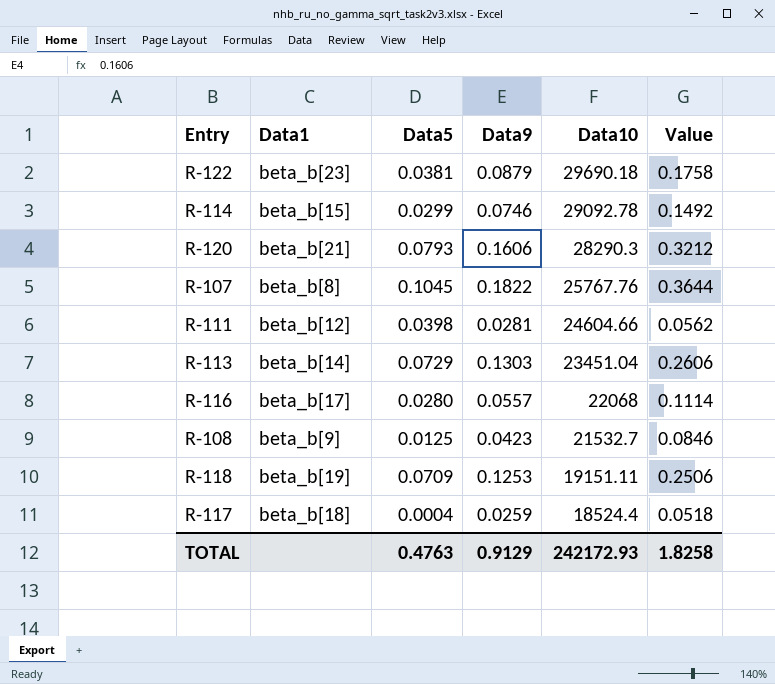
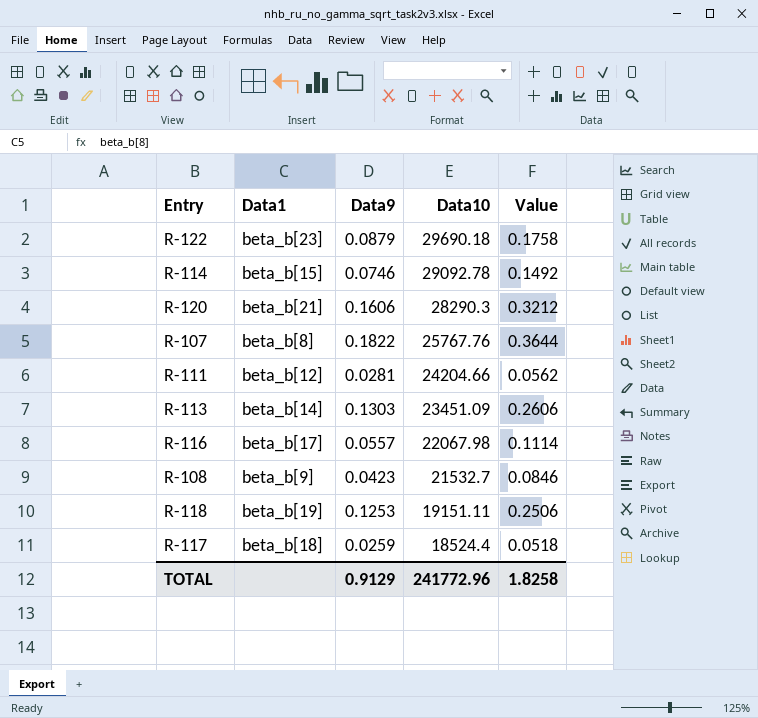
column Data5 | position: 3 -> none
R-111 | Data10: 24604.66 -> 24204.66
R-113 | Data10: 23451.04 -> 23451.09
R-116 | Data10: 22068 -> 22067.98
TOTAL | Data10: 242172.93 -> 241772.96

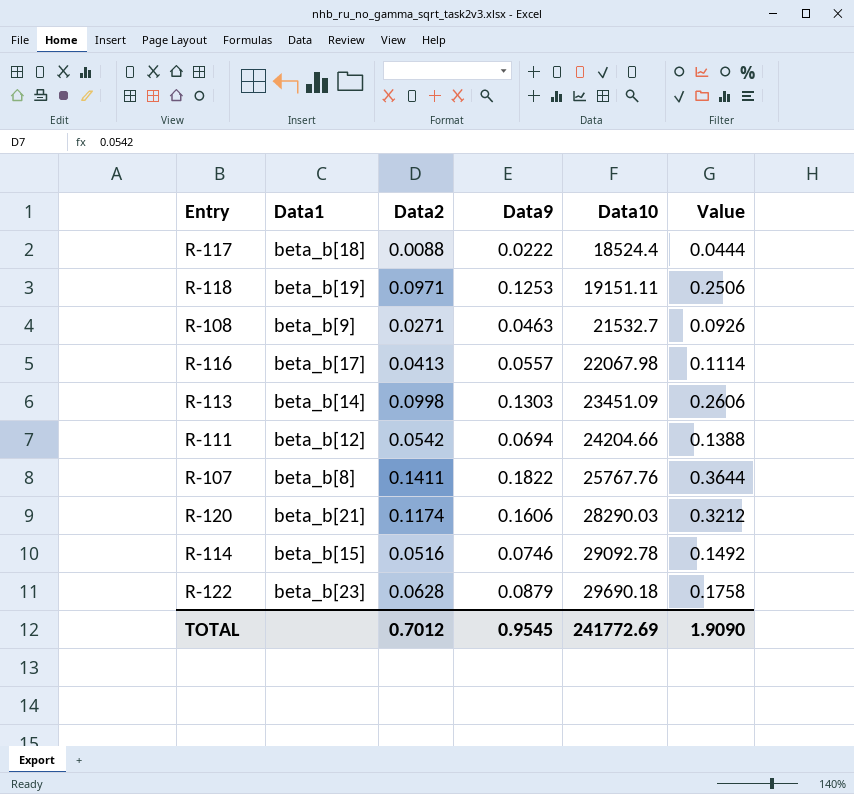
row order: Data10 descending -> Data10 ascending
column Data2 | position: none -> 3
R-117 | Data9: 0.0259 -> 0.0222
R-117 | Value: 0.0518 -> 0.0444
R-108 | Data9: 0.0423 -> 0.0463
R-108 | Value: 0.0846 -> 0.0926
R-111 | Data9: 0.0281 -> 0.0694
R-111 | Value: 0.0562 -> 0.1388
R-120 | Data10: 28290.3 -> 28290.03
TOTAL | Data9: 0.9129 -> 0.9545
TOTAL | Data10: 241772.96 -> 241772.69
TOTAL | Value: 1.8258 -> 1.9090

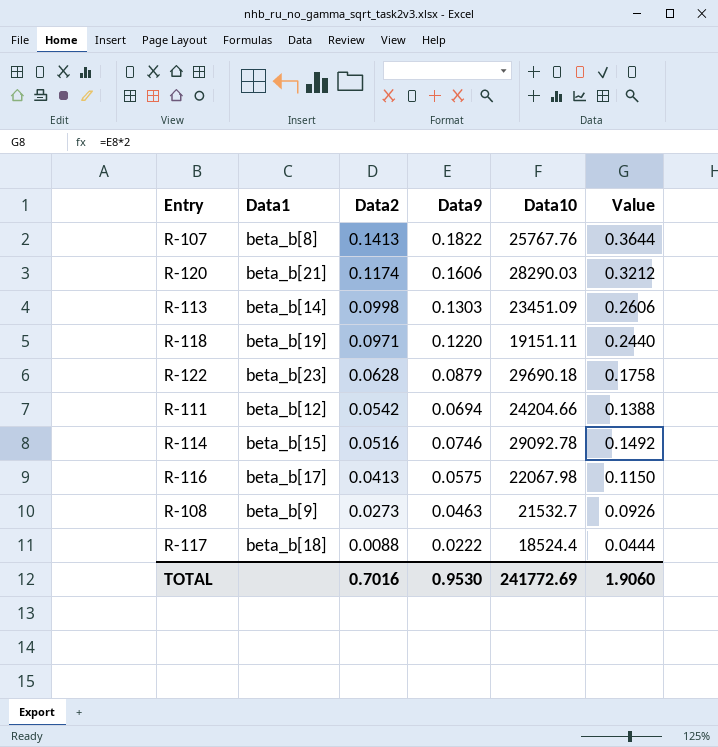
row order: Data10 ascending -> Data2 descending
R-107 | Data2: 0.1411 -> 0.1413
R-118 | Data9: 0.1253 -> 0.1220
R-118 | Value: 0.2506 -> 0.2440
R-116 | Data9: 0.0557 -> 0.0575
R-116 | Value: 0.1114 -> 0.1150
R-108 | Data2: 0.0271 -> 0.0273
TOTAL | Data2: 0.7012 -> 0.7016
TOTAL | Data9: 0.9545 -> 0.9530
TOTAL | Value: 1.9090 -> 1.9060

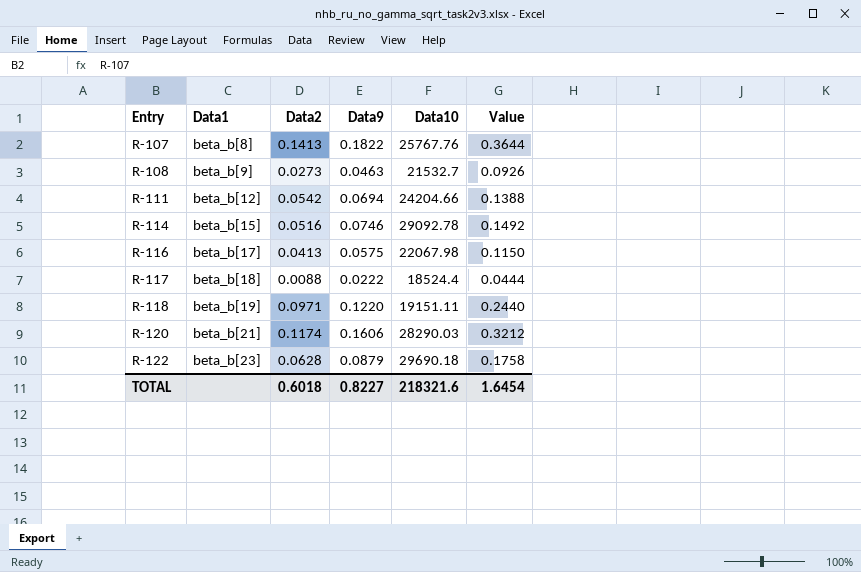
row order: Data2 descending -> Entry ascending
row R-113: beta_b[14] | 0.0998 | 0.1303 | 23451.09 | 0.2606 -> none
TOTAL | Data2: 0.7016 -> 0.6018
TOTAL | Data9: 0.9530 -> 0.8227
TOTAL | Data10: 241772.69 -> 218321.6
TOTAL | Value: 1.9060 -> 1.6454

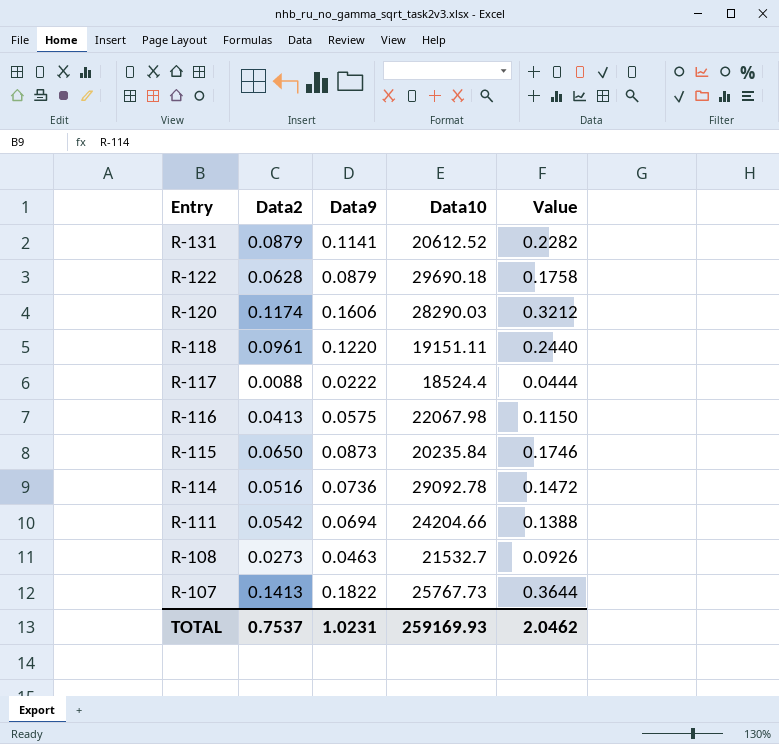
row order: Entry ascending -> Entry descending
column Data1 | position: 2 -> none
row R-131: none -> 0.0879 | 0.1141 | 20612.52 | 0.2282
R-118 | Data2: 0.0971 -> 0.0961
row R-115: none -> 0.0650 | 0.0873 | 20235.84 | 0.1746
R-114 | Data9: 0.0746 -> 0.0736
R-114 | Value: 0.1492 -> 0.1472
R-107 | Data10: 25767.76 -> 25767.73
TOTAL | Data2: 0.6018 -> 0.7537
TOTAL | Data9: 0.8227 -> 1.0231
TOTAL | Data10: 218321.6 -> 259169.93
TOTAL | Value: 1.6454 -> 2.0462

